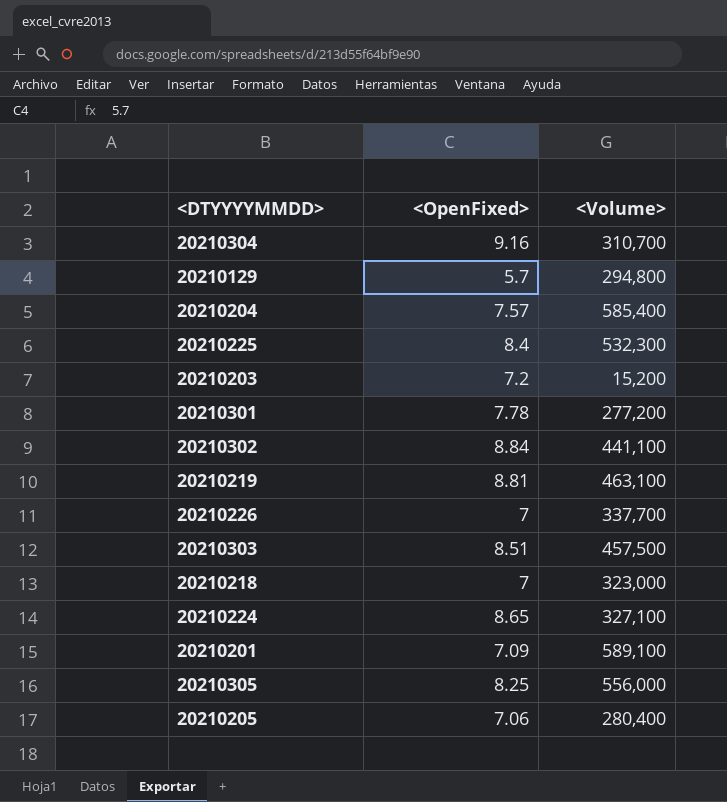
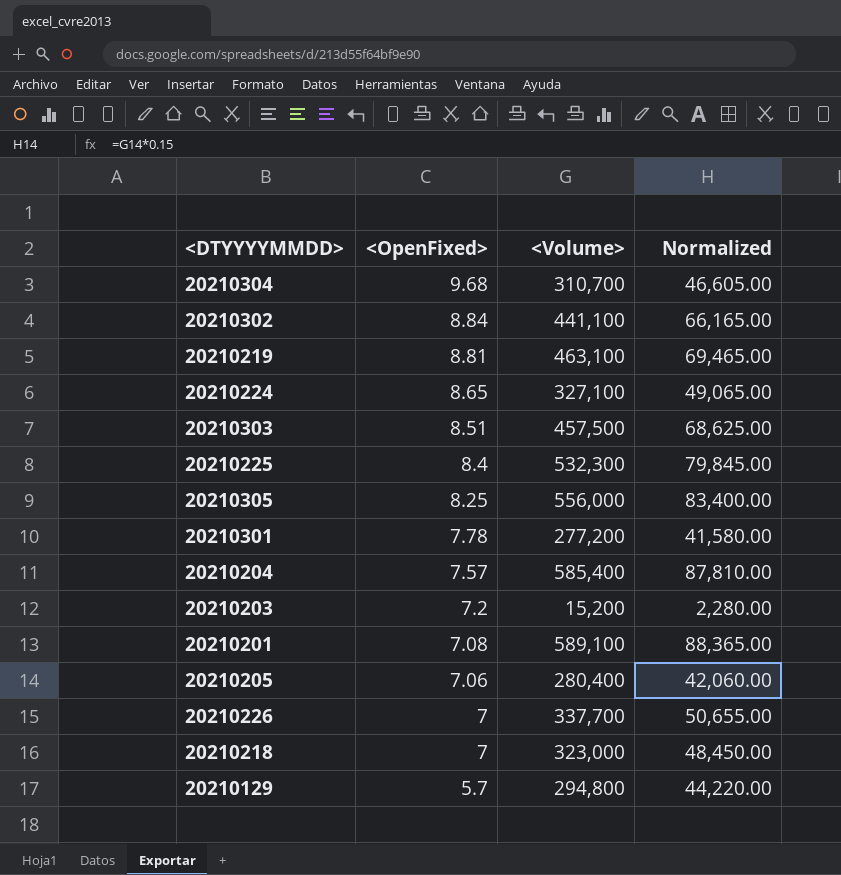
row order: none -> <OpenFixed> descending
column Normalized | formula: none -> [<Volume>] * 0.15
20210304 | <OpenFixed>: 9.16 -> 9.68
20210201 | <OpenFixed>: 7.09 -> 7.08

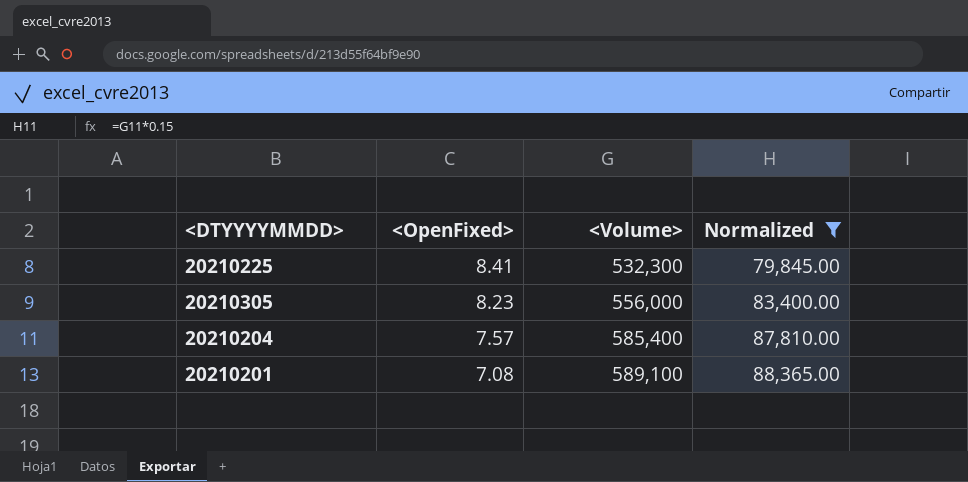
filter: none -> Normalized >= 79,845.00
20210225 | <OpenFixed>: 8.4 -> 8.41
20210305 | <OpenFixed>: 8.25 -> 8.23

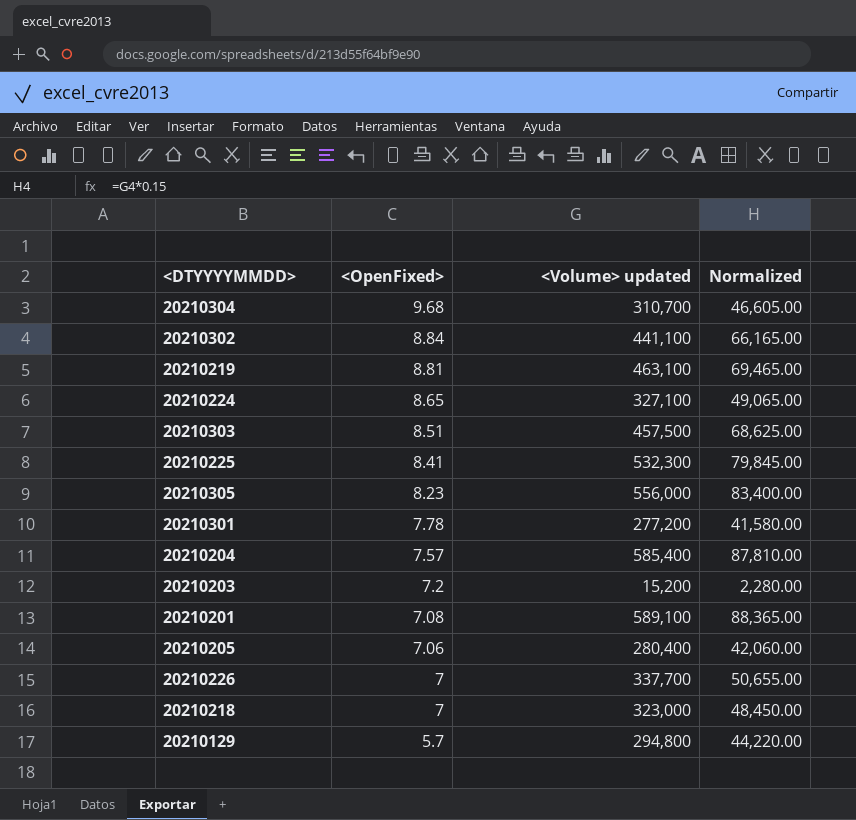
filter: Normalized >= 79,845.00 -> none
column name: <Volume> -> <Volume> updated

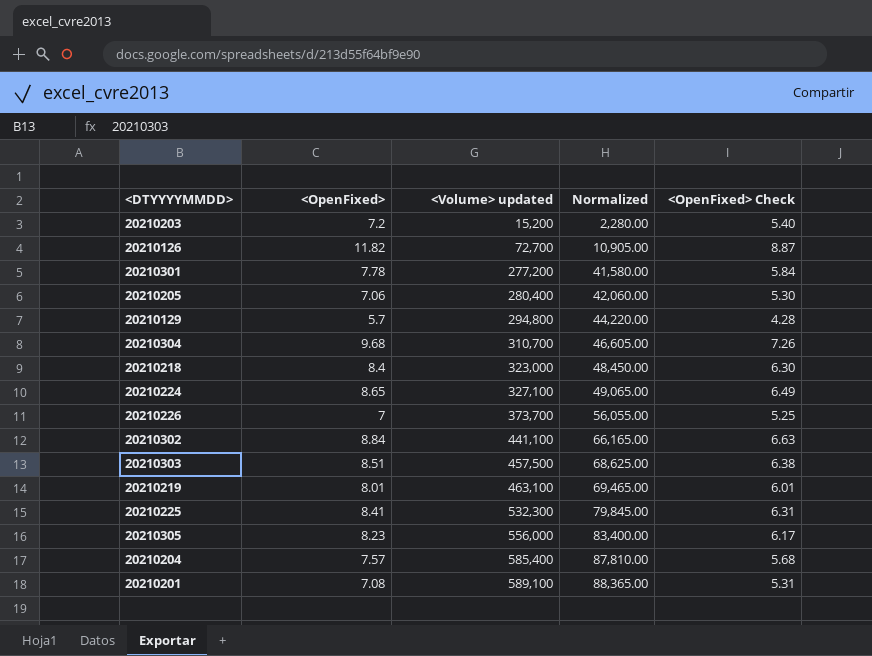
row order: <OpenFixed> descending -> <Volume> updated ascending
column <OpenFixed> Check | formula: none -> [<OpenFixed>] * 0.75
row 20210126: none -> 11.82 | 72,700 | 10,905.00 | 8.87
20210218 | <OpenFixed>: 7 -> 8.4
20210226 | <Volume> updated: 337,700 -> 373,700
20210226 | Normalized: 50,655.00 -> 56,055.00
20210219 | <OpenFixed>: 8.81 -> 8.01

